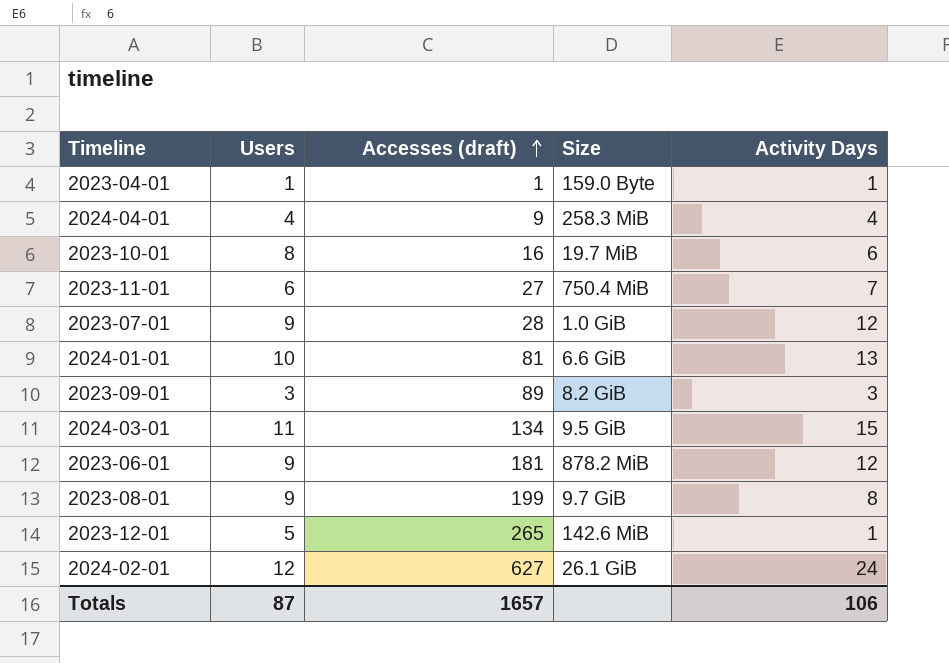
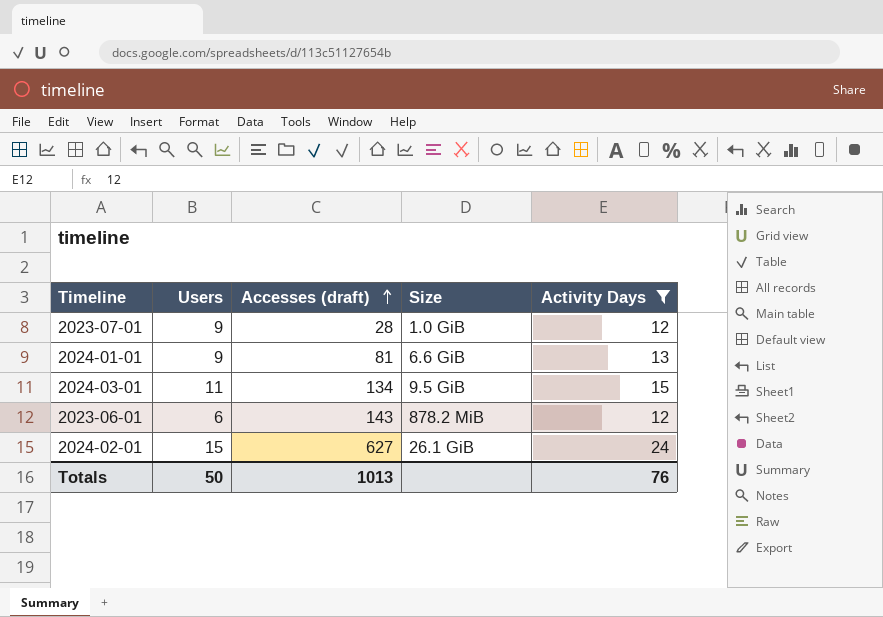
filter: none -> Activity Days >= 12
2024-01-01 | Users: 10 -> 9
2023-06-01 | Users: 9 -> 6
2023-06-01 | Accesses (draft): 181 -> 143
2024-02-01 | Users: 12 -> 15
Totals | Users: 87 -> 50
Totals | Accesses (draft): 1657 -> 1013
Totals | Activity Days: 106 -> 76

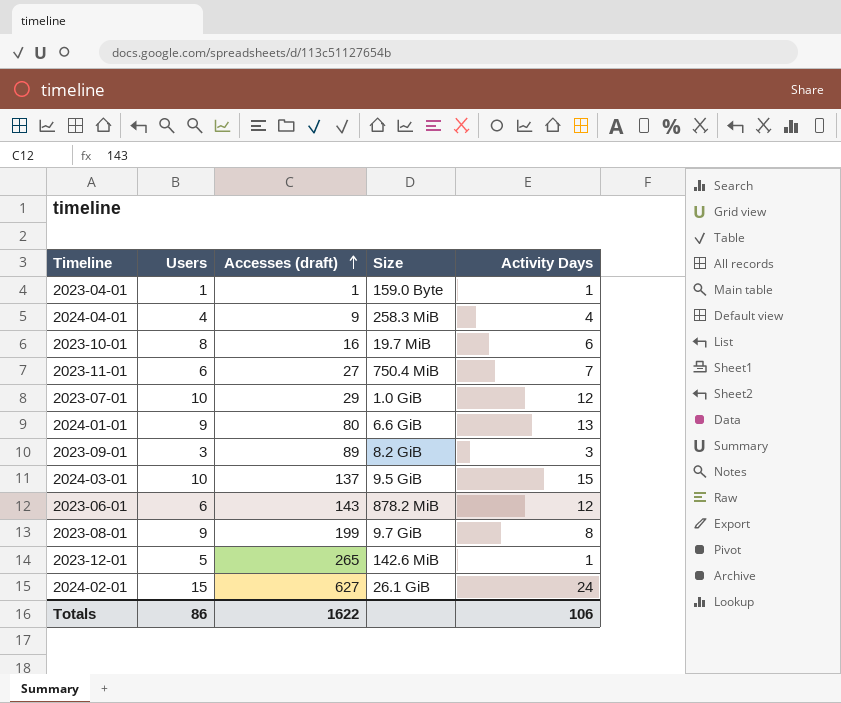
filter: Activity Days >= 12 -> none
2023-07-01 | Users: 9 -> 10
2023-07-01 | Accesses (draft): 28 -> 29
2024-01-01 | Accesses (draft): 81 -> 80
2024-03-01 | Users: 11 -> 10
2024-03-01 | Accesses (draft): 134 -> 137
Totals | Users: 50 -> 86
Totals | Accesses (draft): 1013 -> 1622
Totals | Activity Days: 76 -> 106

